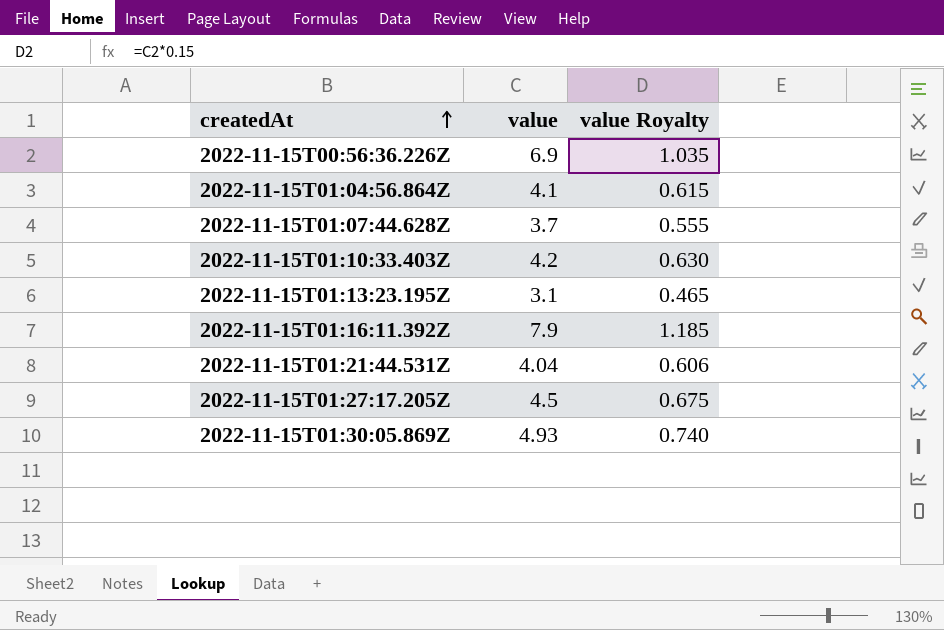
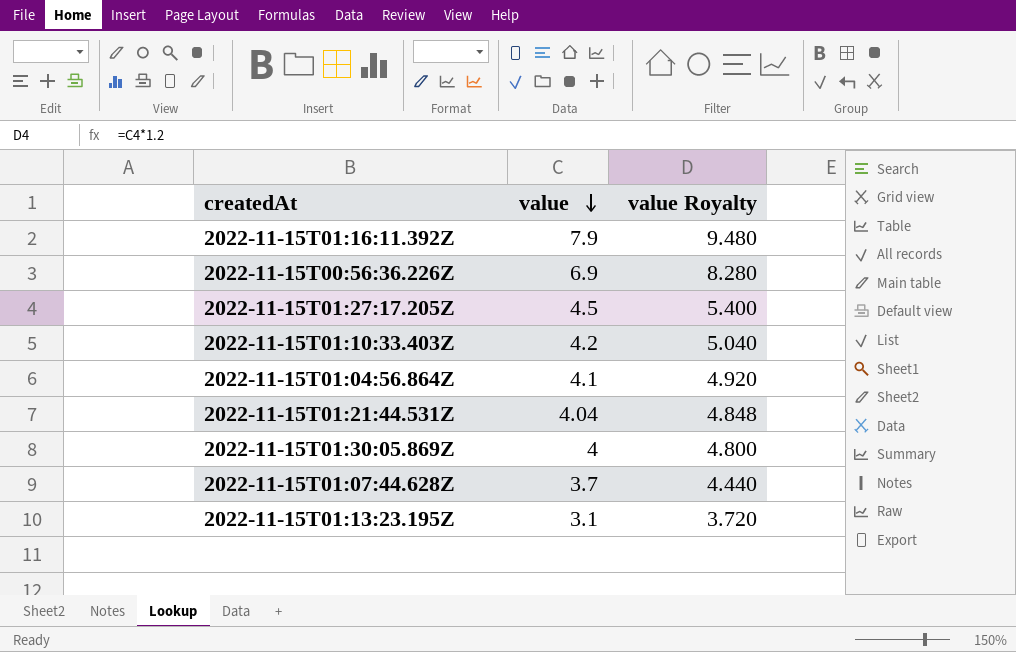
row order: createdAt ascending -> value descending
column value Royalty | formula: [value] * 0.15 -> [value] * 1.2
2022-11-15T01:30:05.869Z | value: 4.93 -> 4

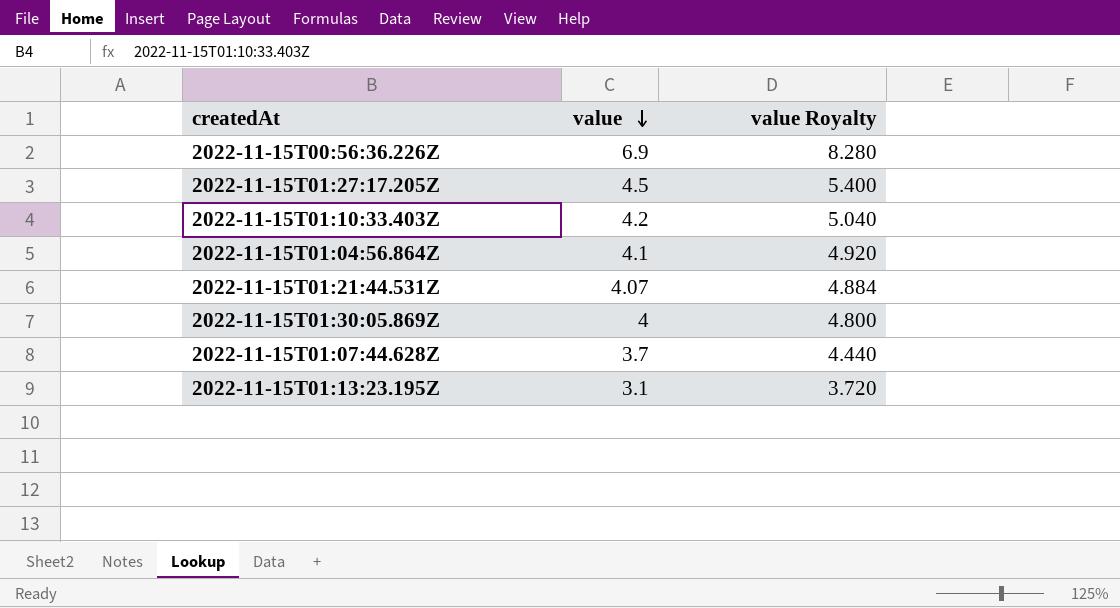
row 2022-11-15T01:16:11.392Z: 7.9 | 9.480 -> none
2022-11-15T01:21:44.531Z | value: 4.04 -> 4.07
2022-11-15T01:21:44.531Z | value Royalty: 4.848 -> 4.884

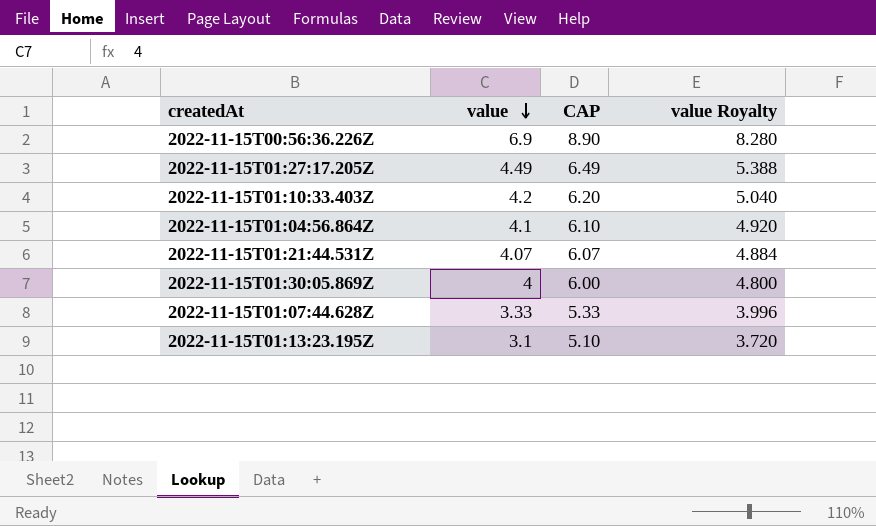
column CAP | formula: none -> [value] + 2
2022-11-15T01:27:17.205Z | value: 4.5 -> 4.49
2022-11-15T01:27:17.205Z | value Royalty: 5.400 -> 5.388
2022-11-15T01:07:44.628Z | value: 3.7 -> 3.33
2022-11-15T01:07:44.628Z | value Royalty: 4.440 -> 3.996

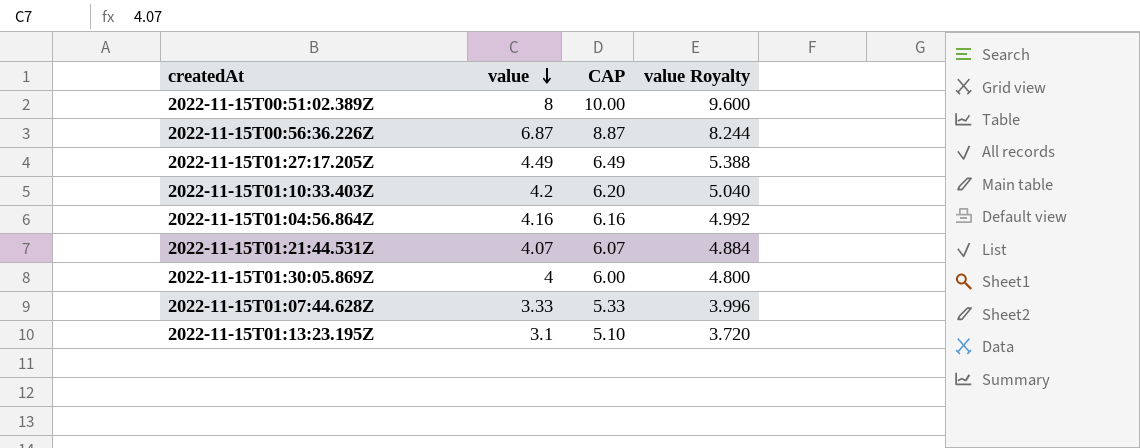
row 2022-11-15T00:51:02.389Z: none -> 8 | 10.00 | 9.600
2022-11-15T00:56:36.226Z | value: 6.9 -> 6.87
2022-11-15T00:56:36.226Z | CAP: 8.90 -> 8.87
2022-11-15T00:56:36.226Z | value Royalty: 8.280 -> 8.244
2022-11-15T01:04:56.864Z | value: 4.1 -> 4.16
2022-11-15T01:04:56.864Z | CAP: 6.10 -> 6.16
2022-11-15T01:04:56.864Z | value Royalty: 4.920 -> 4.992

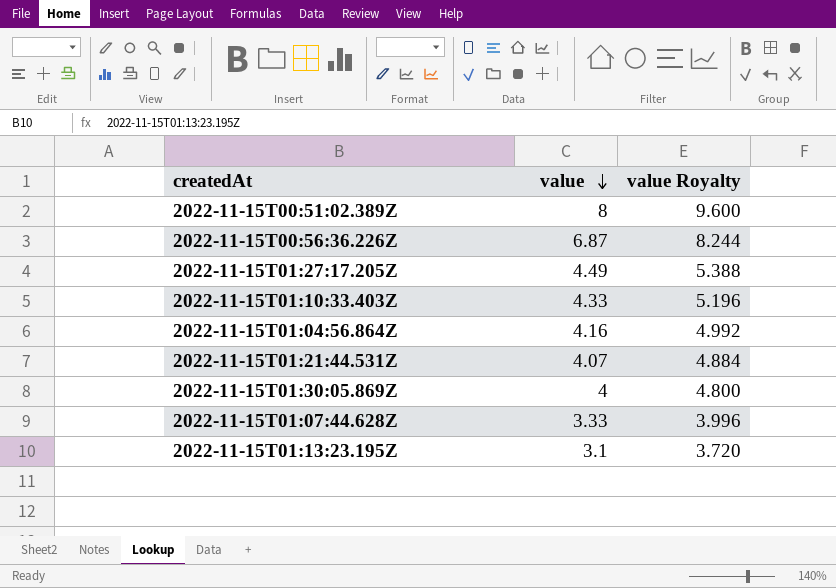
column CAP | formula: [value] + 2 -> none
2022-11-15T01:10:33.403Z | value: 4.2 -> 4.33
2022-11-15T01:10:33.403Z | value Royalty: 5.040 -> 5.196

